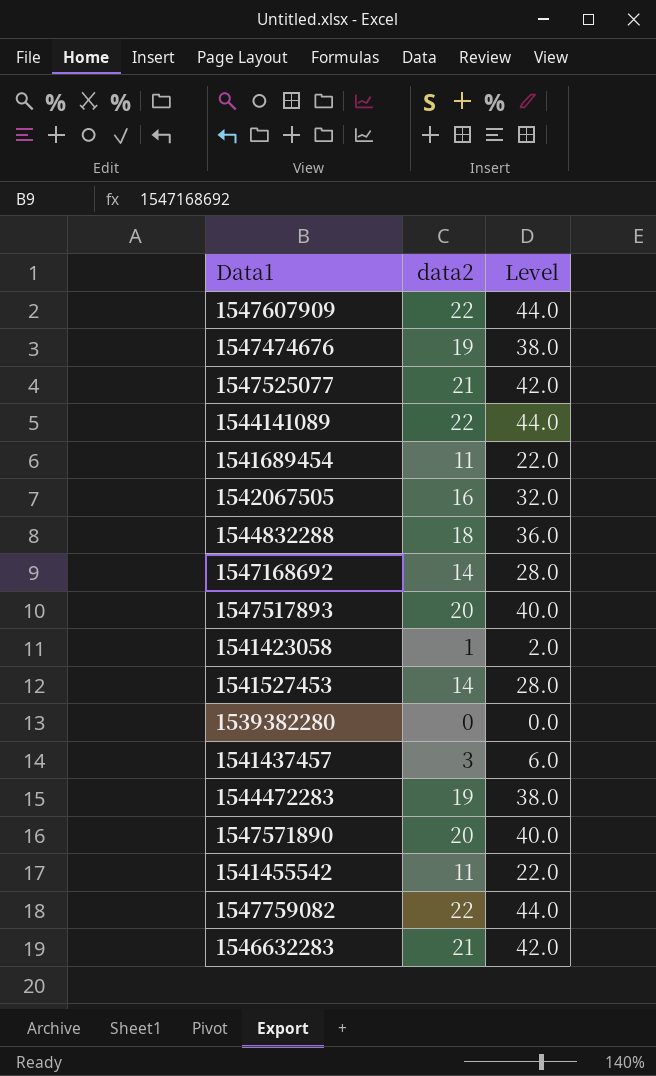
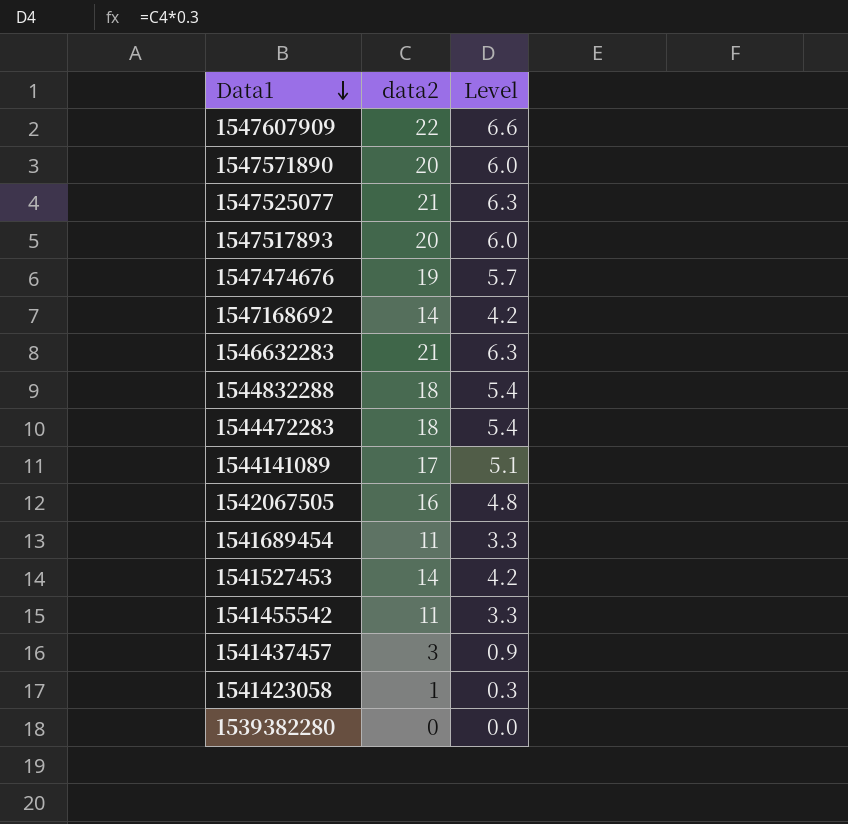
row order: none -> Data1 descending
column Level | formula: [data2] * 2 -> [data2] * 0.3
row 1547759082: 22 | 44.0 -> none
1544472283 | data2: 19 -> 18
1544141089 | data2: 22 -> 17

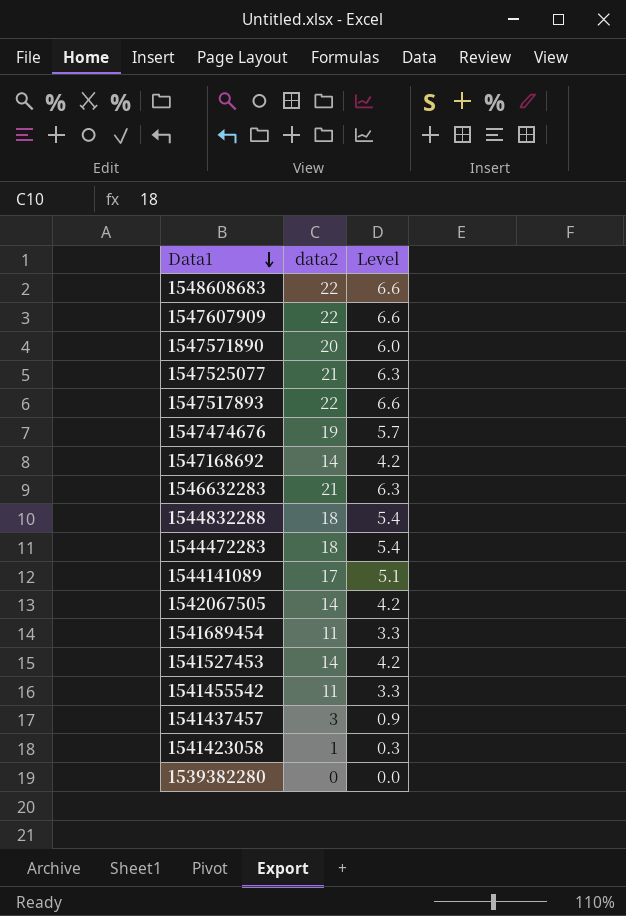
row 1548608683: none -> 22 | 6.6
1547517893 | data2: 20 -> 22
1547517893 | Level: 6.0 -> 6.6
1542067505 | data2: 16 -> 14
1542067505 | Level: 4.8 -> 4.2

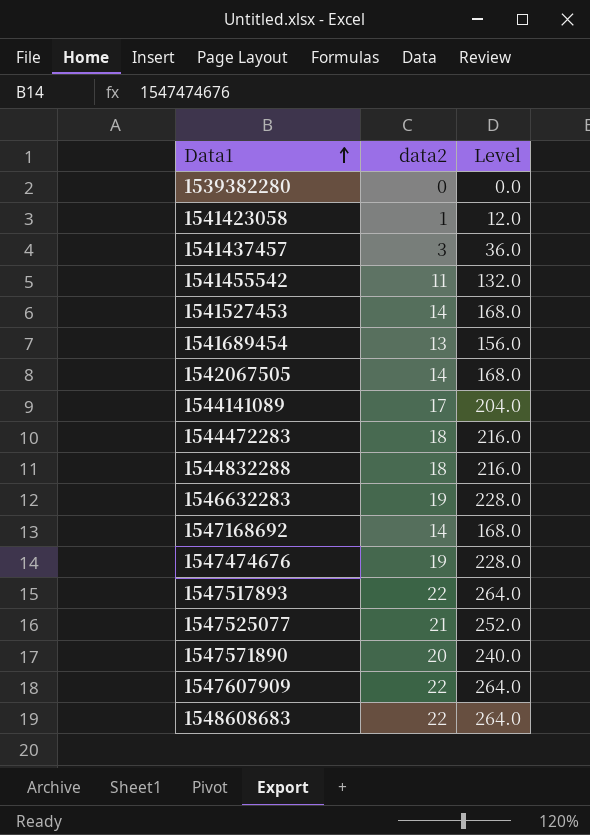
row order: Data1 descending -> Data1 ascending
column Level | formula: [data2] * 0.3 -> [data2] * 12
1541689454 | data2: 11 -> 13
1546632283 | data2: 21 -> 19

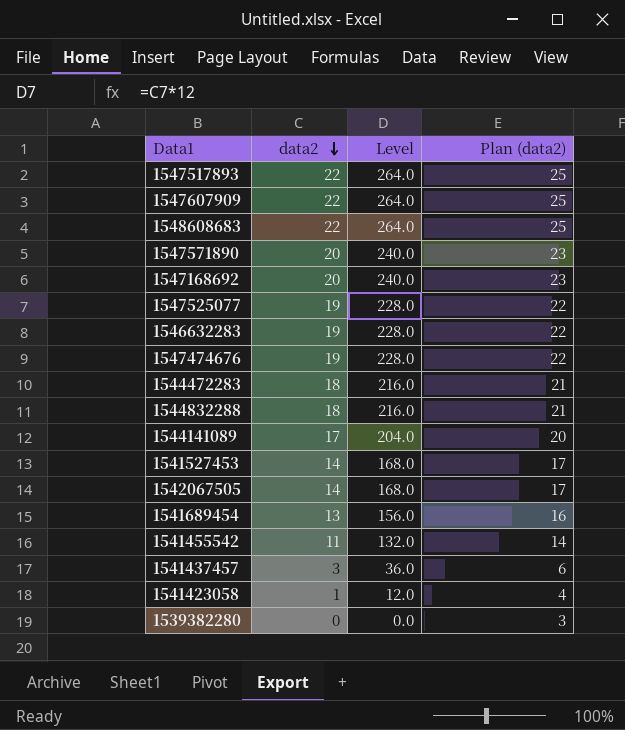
row order: Data1 ascending -> data2 descending
column Plan (data2) | formula: none -> [data2] + 3
1547168692 | data2: 14 -> 20
1547168692 | Level: 168.0 -> 240.0
1547525077 | data2: 21 -> 19
1547525077 | Level: 252.0 -> 228.0

